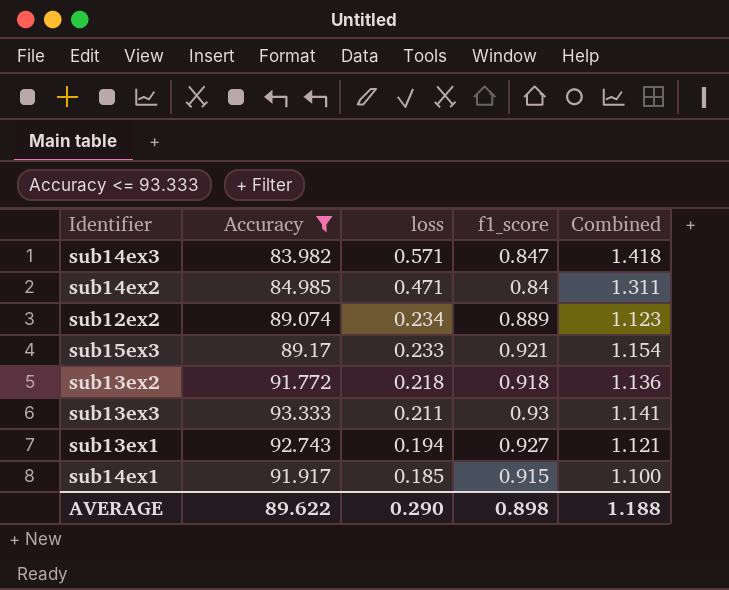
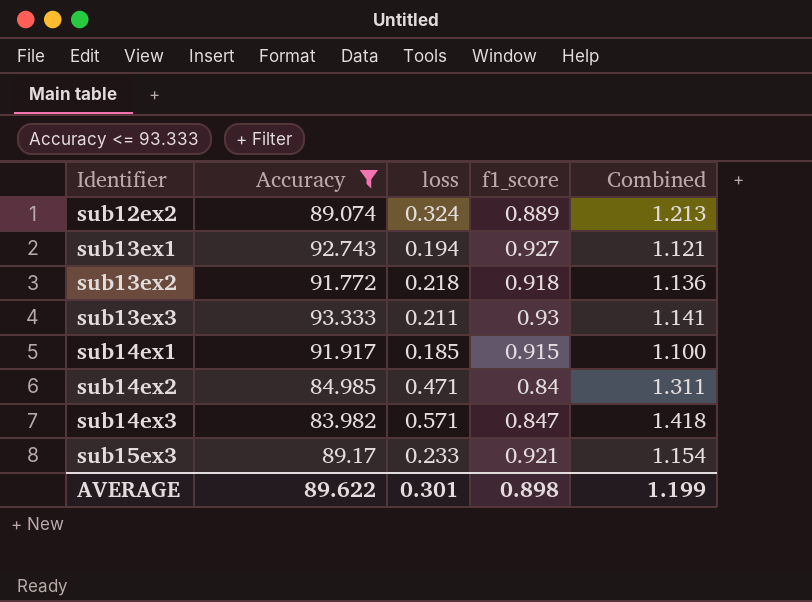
row order: loss descending -> Identifier ascending
sub12ex2 | loss: 0.234 -> 0.324
sub12ex2 | Combined: 1.123 -> 1.213
AVERAGE | loss: 0.290 -> 0.301
AVERAGE | Combined: 1.188 -> 1.199

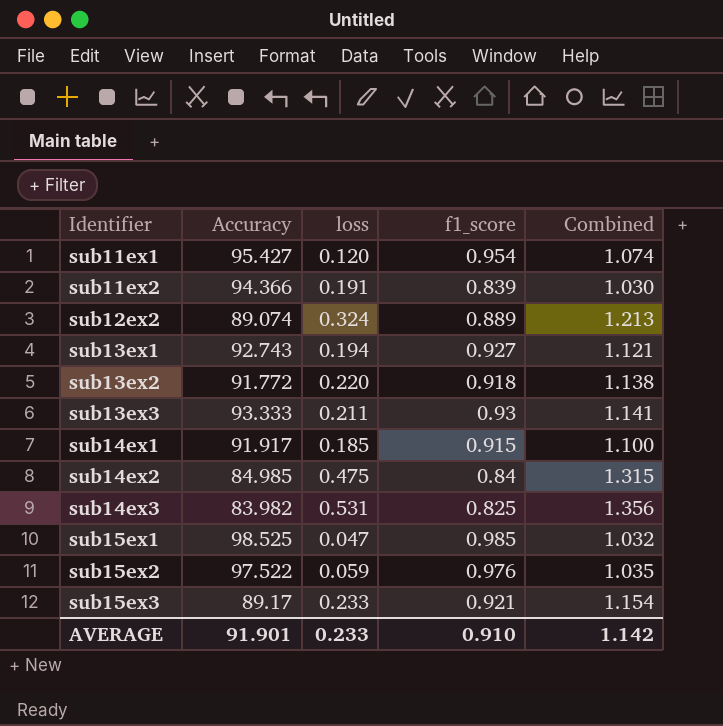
filter: Accuracy <= 93.333 -> none
sub13ex2 | loss: 0.218 -> 0.220
sub13ex2 | Combined: 1.136 -> 1.138
sub14ex2 | loss: 0.471 -> 0.475
sub14ex2 | Combined: 1.311 -> 1.315
sub14ex3 | loss: 0.571 -> 0.531
sub14ex3 | f1_score: 0.847 -> 0.825
sub14ex3 | Combined: 1.418 -> 1.356
AVERAGE | Accuracy: 89.622 -> 91.901
AVERAGE | loss: 0.301 -> 0.233
AVERAGE | f1_score: 0.898 -> 0.910
AVERAGE | Combined: 1.199 -> 1.142

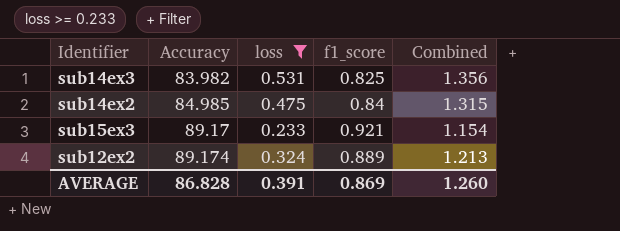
filter: none -> loss >= 0.233
row order: Identifier ascending -> Accuracy ascending
sub12ex2 | Accuracy: 89.074 -> 89.174
AVERAGE | Accuracy: 91.901 -> 86.828
AVERAGE | loss: 0.233 -> 0.391
AVERAGE | f1_score: 0.910 -> 0.869
AVERAGE | Combined: 1.142 -> 1.260

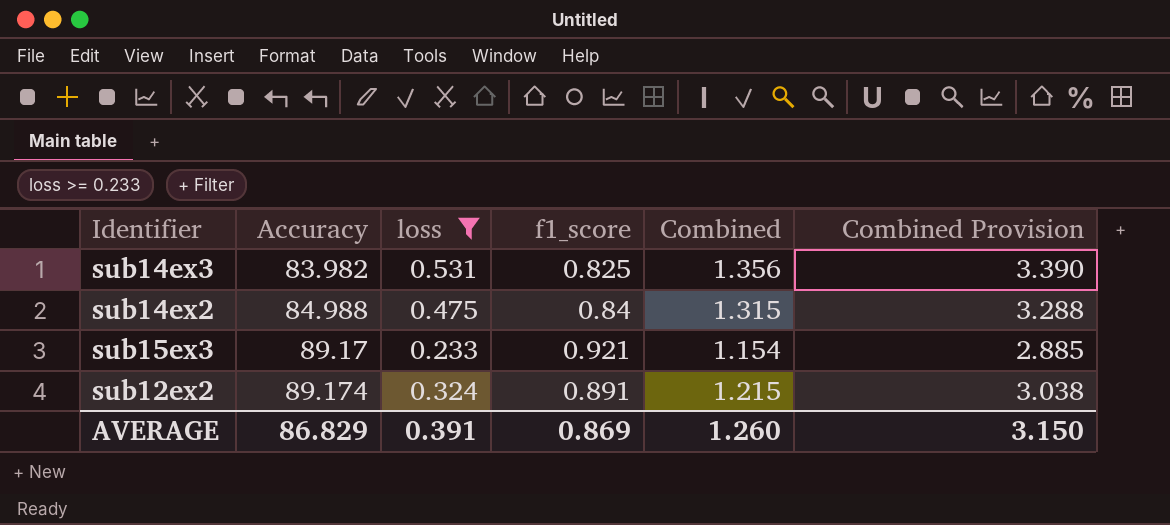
column Combined Provision | formula: none -> [Combined] * 2.5
sub14ex2 | Accuracy: 84.985 -> 84.988
sub12ex2 | f1_score: 0.889 -> 0.891
sub12ex2 | Combined: 1.213 -> 1.215
AVERAGE | Accuracy: 86.828 -> 86.829

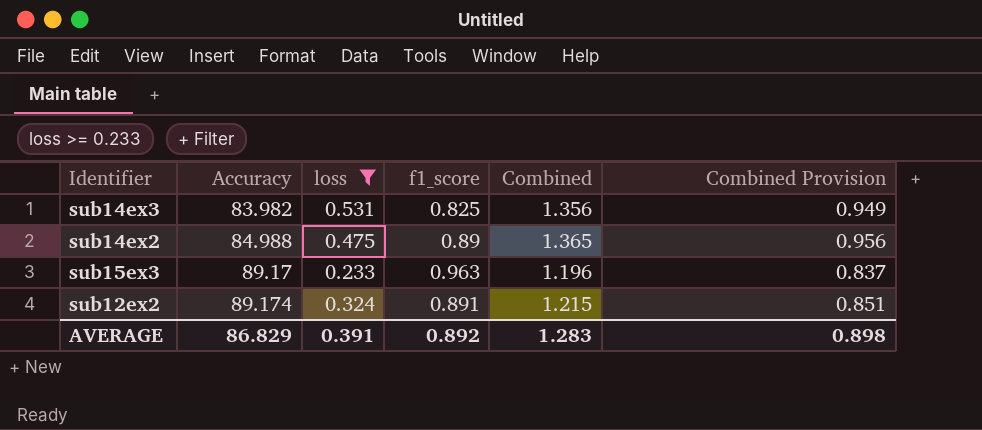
column Combined Provision | formula: [Combined] * 2.5 -> [Combined] * 0.7
sub14ex2 | f1_score: 0.84 -> 0.89
sub14ex2 | Combined: 1.315 -> 1.365
sub15ex3 | f1_score: 0.921 -> 0.963
sub15ex3 | Combined: 1.154 -> 1.196
AVERAGE | f1_score: 0.869 -> 0.892
AVERAGE | Combined: 1.260 -> 1.283
AVERAGE | Combined Provision: 3.150 -> 0.898

